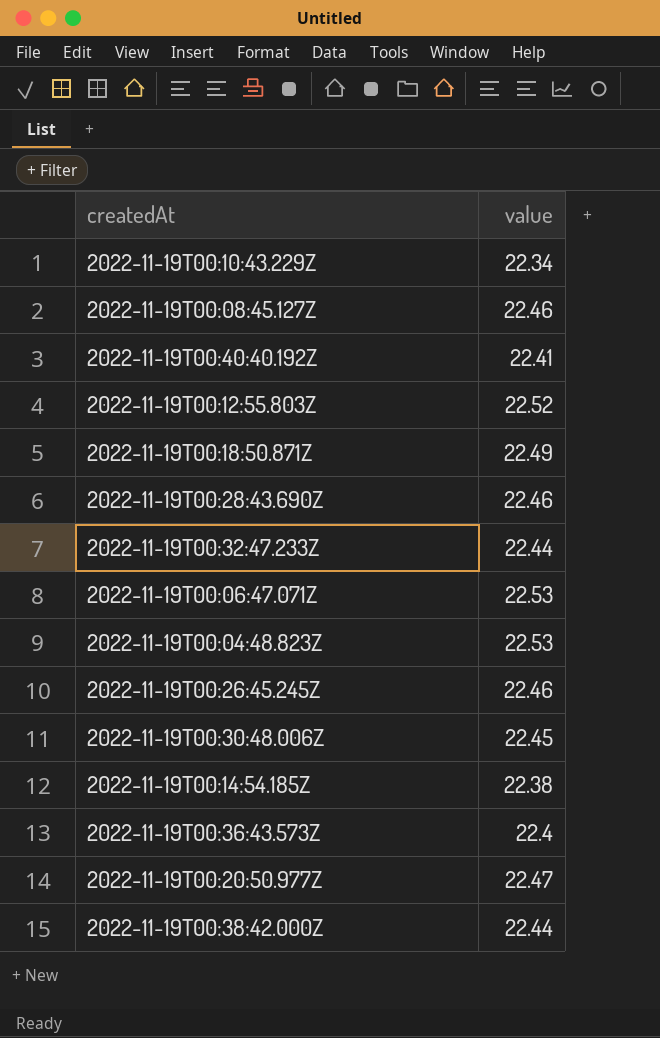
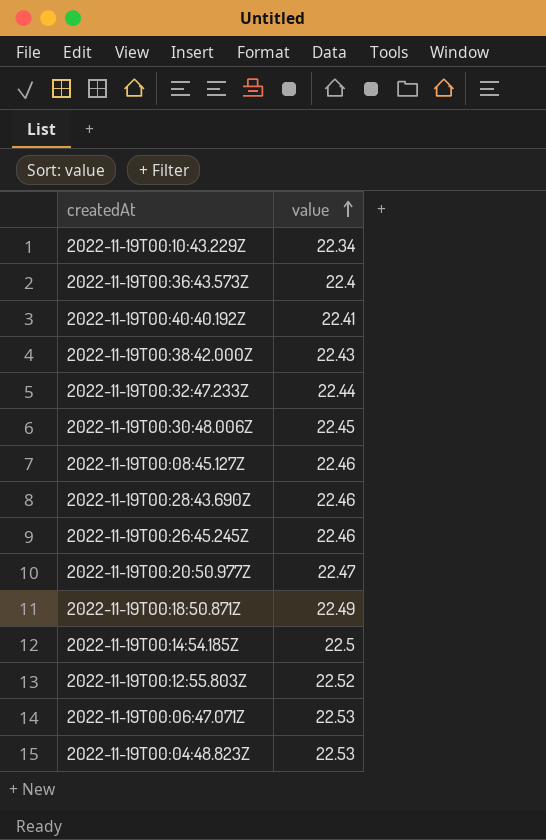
row order: none -> value ascending
2022-11-19T00:38:42.000Z | value: 22.44 -> 22.43
2022-11-19T00:14:54.185Z | value: 22.38 -> 22.5

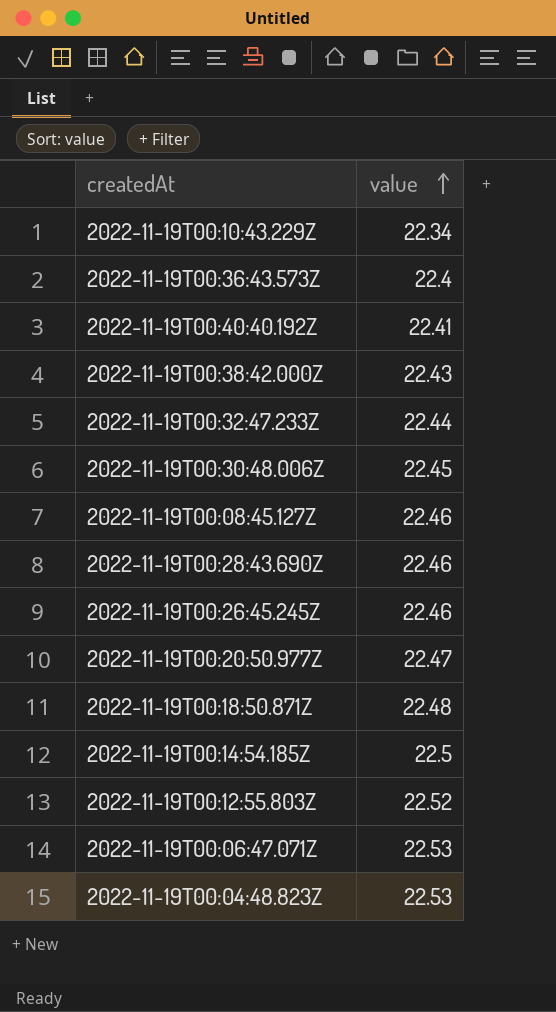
2022-11-19T00:18:50.871Z | value: 22.49 -> 22.48

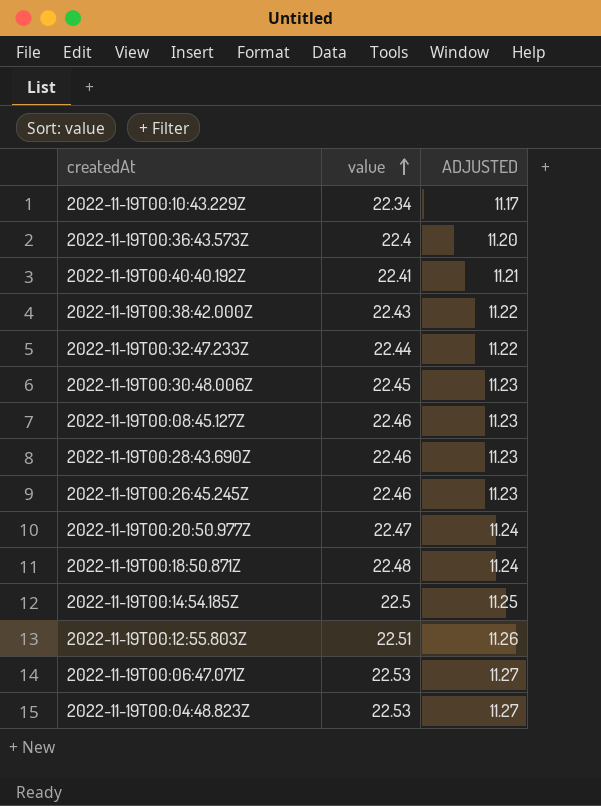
column ADJUSTED | formula: none -> [value] * 0.5
2022-11-19T00:12:55.803Z | value: 22.52 -> 22.51

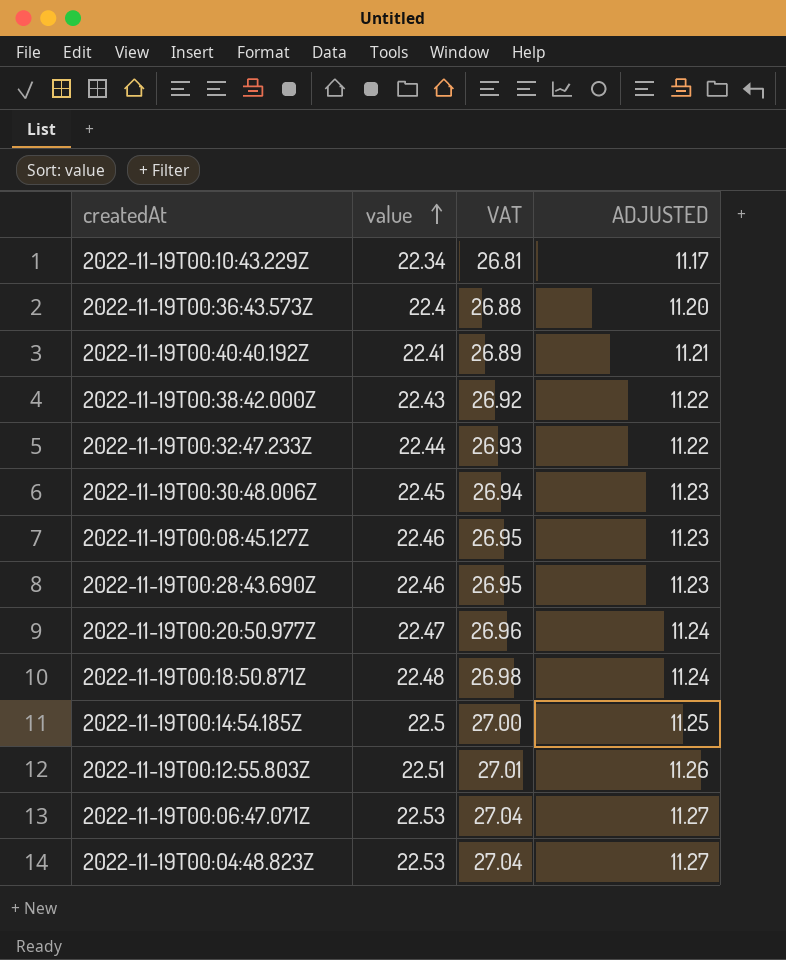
column VAT | formula: none -> [value] * 1.2
row 2022-11-19T00:26:45.245Z: 22.46 | 11.23 -> none

